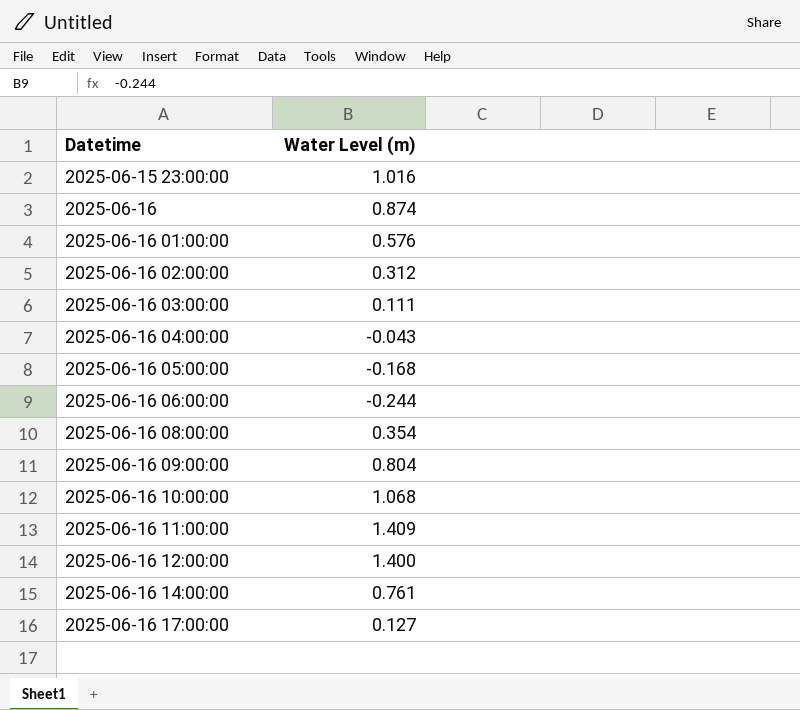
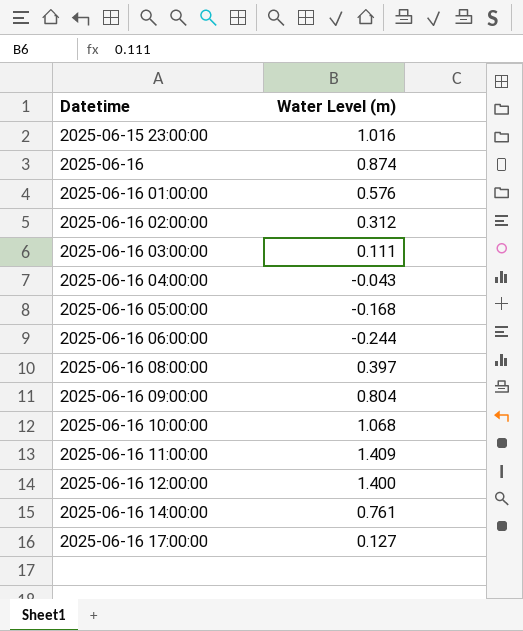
2025-06-16 08:00:00 | Water Level (m): 0.354 -> 0.397

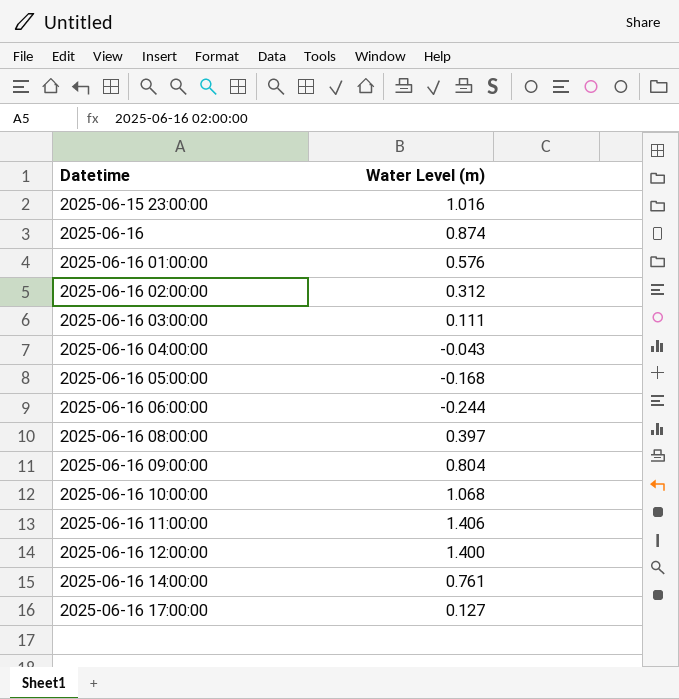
2025-06-16 11:00:00 | Water Level (m): 1.409 -> 1.406

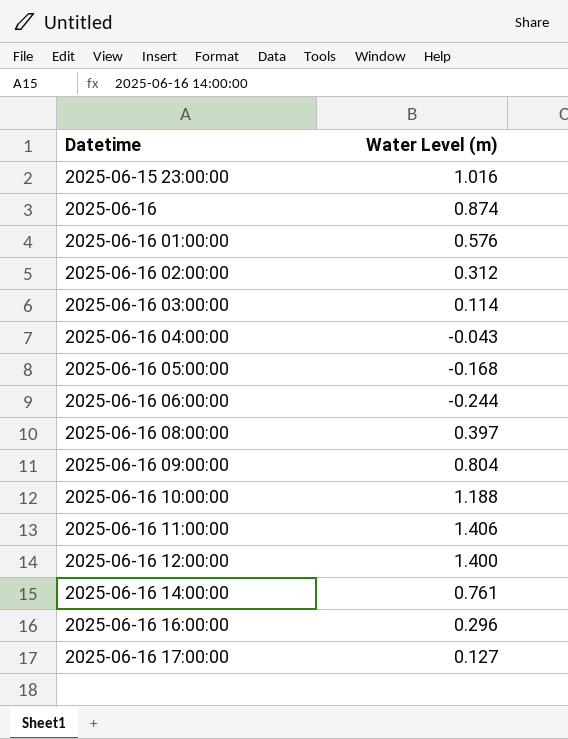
2025-06-16 03:00:00 | Water Level (m): 0.111 -> 0.114
2025-06-16 10:00:00 | Water Level (m): 1.068 -> 1.188
row 2025-06-16 16:00:00: none -> 0.296

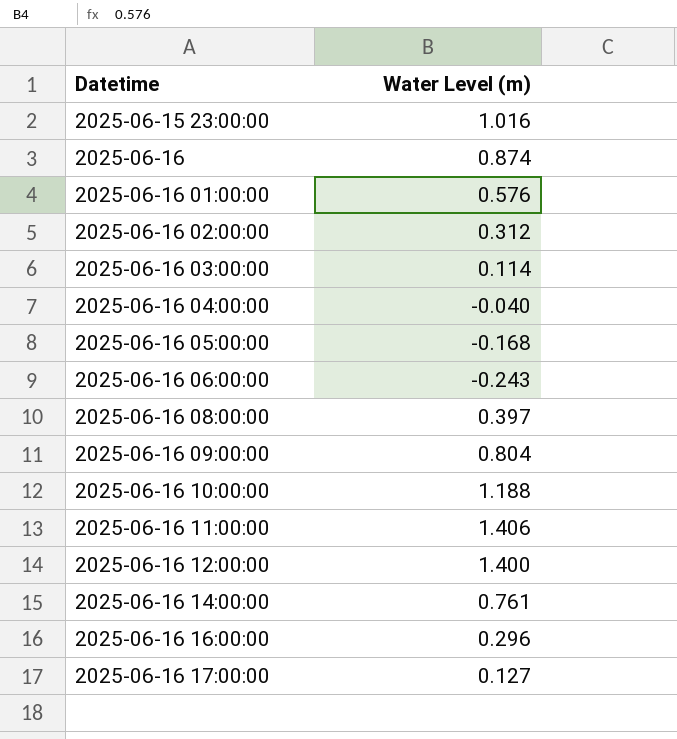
2025-06-16 04:00:00 | Water Level (m): -0.043 -> -0.040
2025-06-16 06:00:00 | Water Level (m): -0.244 -> -0.243

